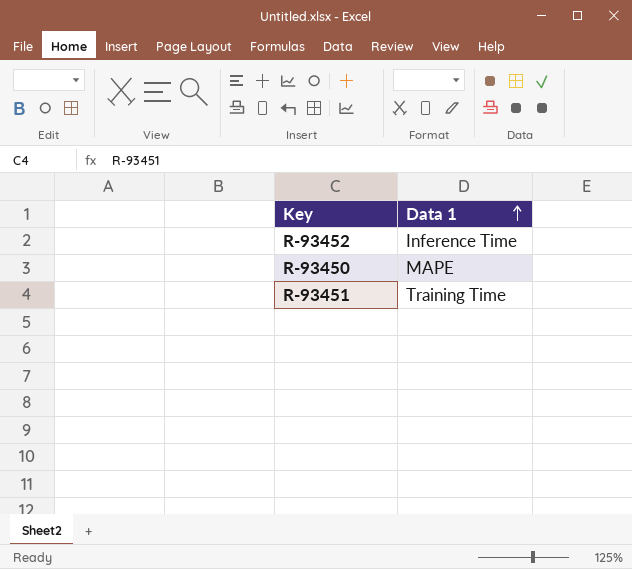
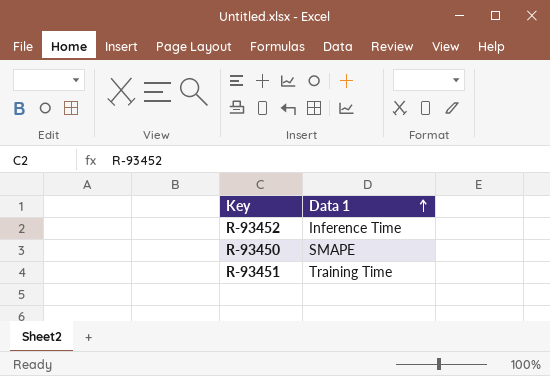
R-93450 | Data 1: MAPE -> SMAPE

